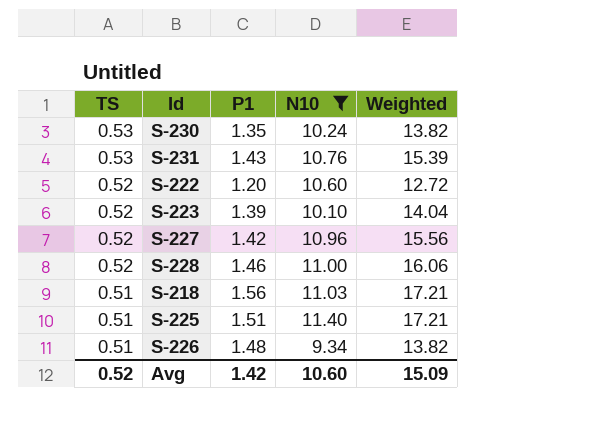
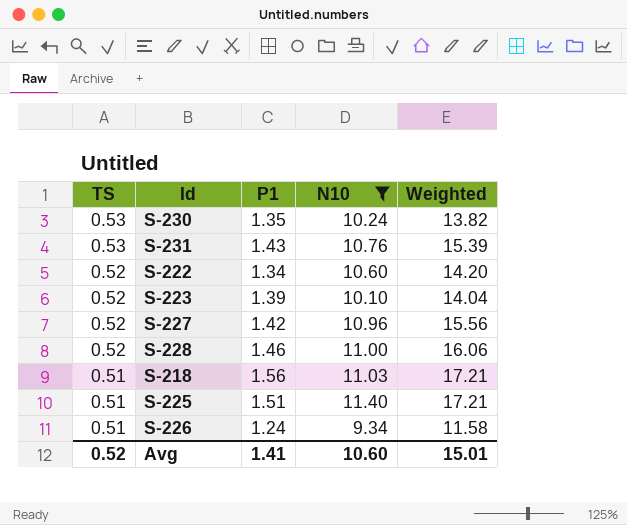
S-222 | P1: 1.20 -> 1.34
S-222 | Weighted: 12.72 -> 14.20
S-226 | P1: 1.48 -> 1.24
S-226 | Weighted: 13.82 -> 11.58
Avg | P1: 1.42 -> 1.41
Avg | Weighted: 15.09 -> 15.01

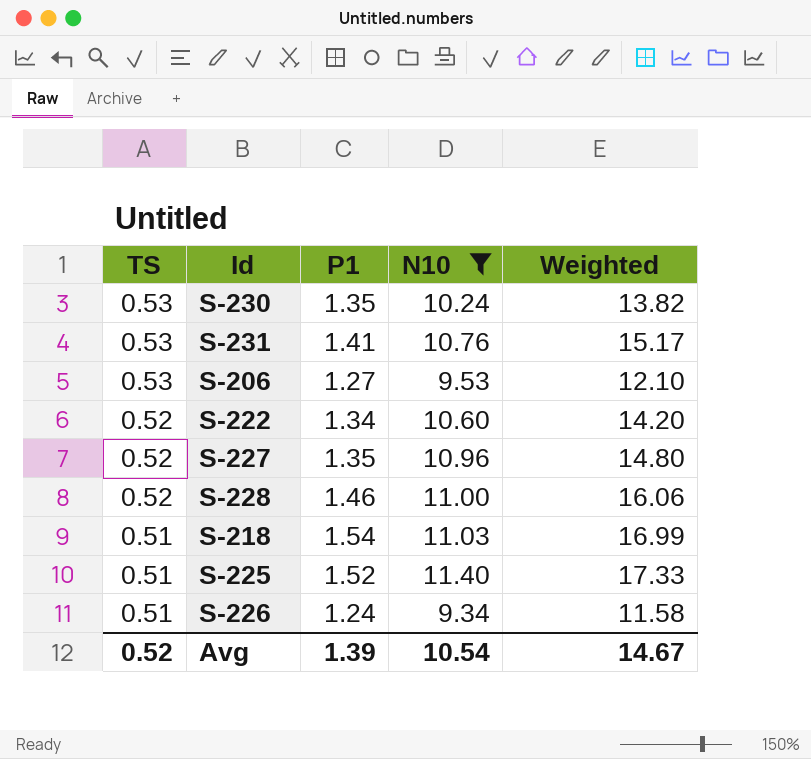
row S-223: 0.52 | 1.39 | 10.10 | 14.04 -> none
S-231 | P1: 1.43 -> 1.41
S-231 | Weighted: 15.39 -> 15.17
row S-206: none -> 0.53 | 1.27 | 9.53 | 12.10
S-227 | P1: 1.42 -> 1.35
S-227 | Weighted: 15.56 -> 14.80
S-218 | P1: 1.56 -> 1.54
S-218 | Weighted: 17.21 -> 16.99
S-225 | P1: 1.51 -> 1.52
S-225 | Weighted: 17.21 -> 17.33
Avg | P1: 1.41 -> 1.39
Avg | N10: 10.60 -> 10.54
Avg | Weighted: 15.01 -> 14.67

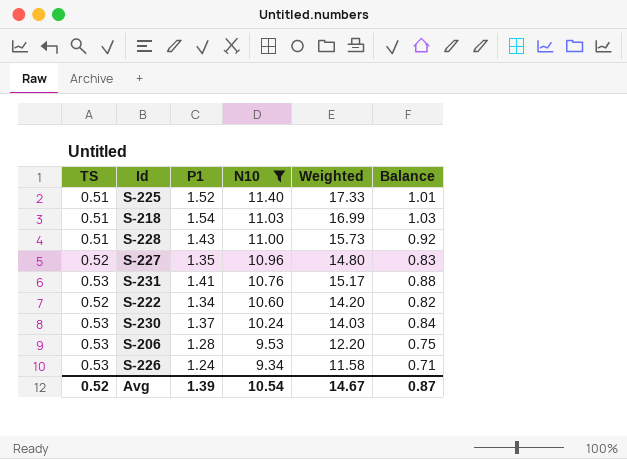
row order: TS descending -> N10 descending
column Balance | formula: none -> [P1] - [TS]
S-228 | TS: 0.52 -> 0.51
S-228 | P1: 1.46 -> 1.43
S-228 | Weighted: 16.06 -> 15.73
S-230 | P1: 1.35 -> 1.37
S-230 | Weighted: 13.82 -> 14.03
S-206 | P1: 1.27 -> 1.28
S-206 | Weighted: 12.10 -> 12.20
S-226 | TS: 0.51 -> 0.53

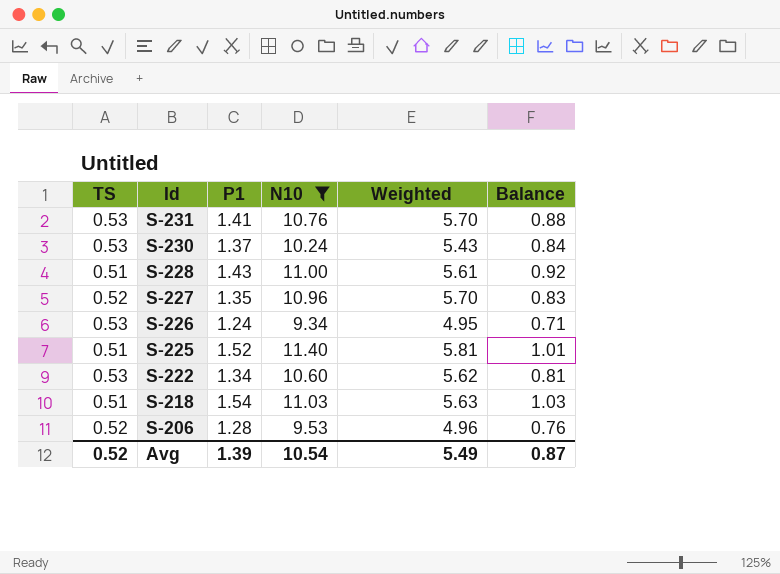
row order: N10 descending -> Id descending
column Weighted | formula: [P1] * [N10] -> [TS] * [N10]
S-222 | TS: 0.52 -> 0.53
S-222 | Balance: 0.82 -> 0.81
S-206 | TS: 0.53 -> 0.52
S-206 | Balance: 0.75 -> 0.76
Avg | Weighted: 14.67 -> 5.49

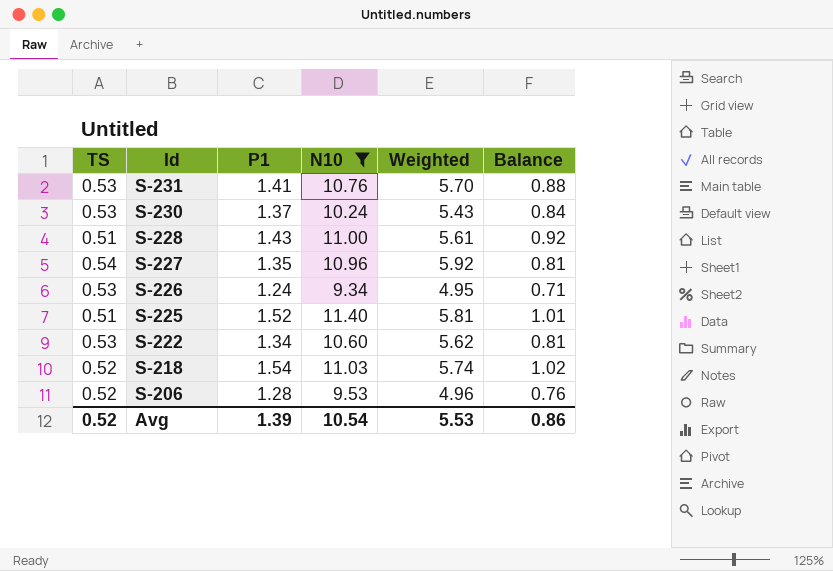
S-227 | TS: 0.52 -> 0.54
S-227 | Weighted: 5.70 -> 5.92
S-227 | Balance: 0.83 -> 0.81
S-218 | TS: 0.51 -> 0.52
S-218 | Weighted: 5.63 -> 5.74
S-218 | Balance: 1.03 -> 1.02
Avg | Weighted: 5.49 -> 5.53
Avg | Balance: 0.87 -> 0.86

